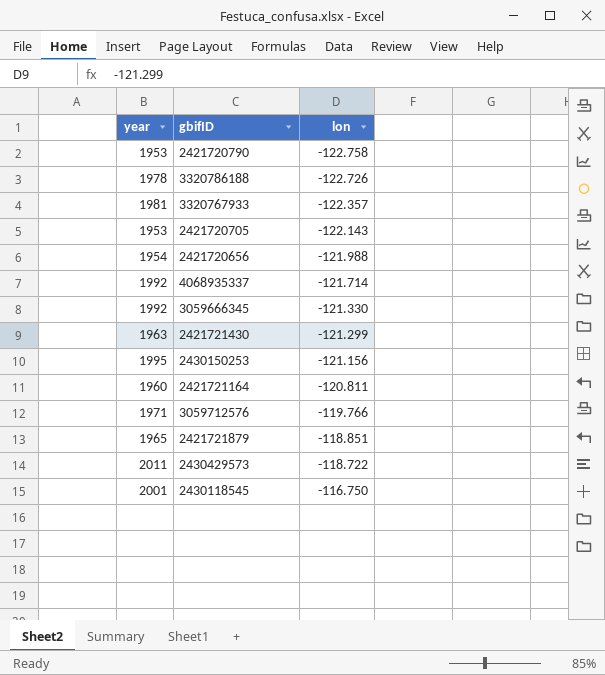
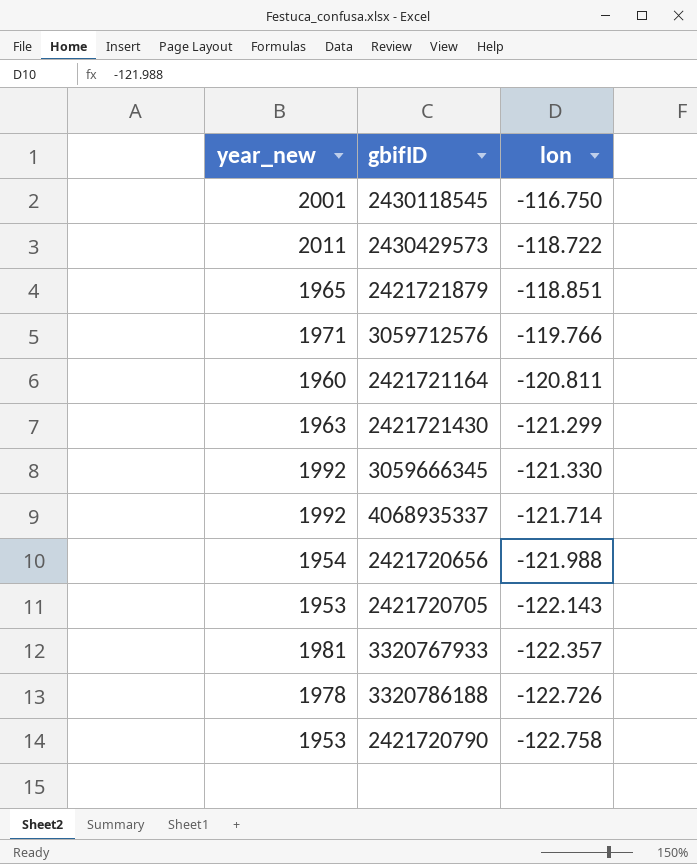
row order: lon ascending -> lon descending
column name: year -> year_new
row 2430150253: 1995 | -121.156 -> none

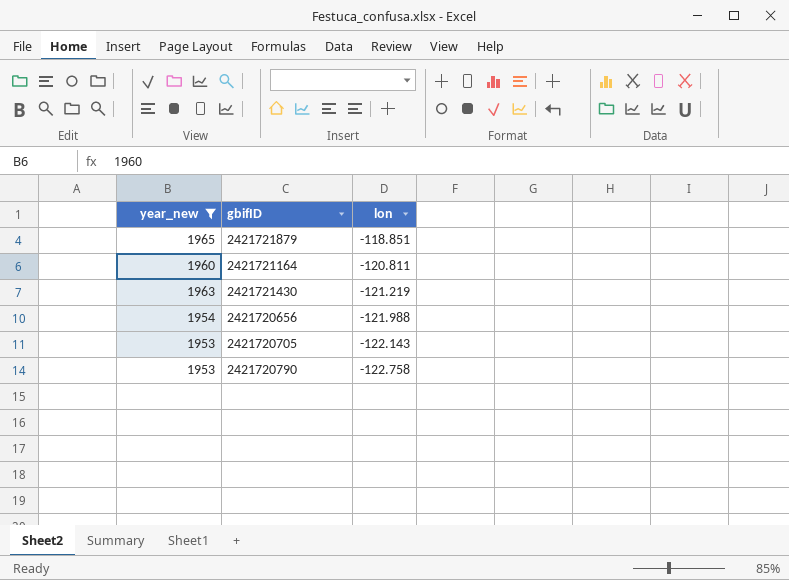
filter: none -> year_new <= 1965
2421721430 | lon: -121.299 -> -121.219

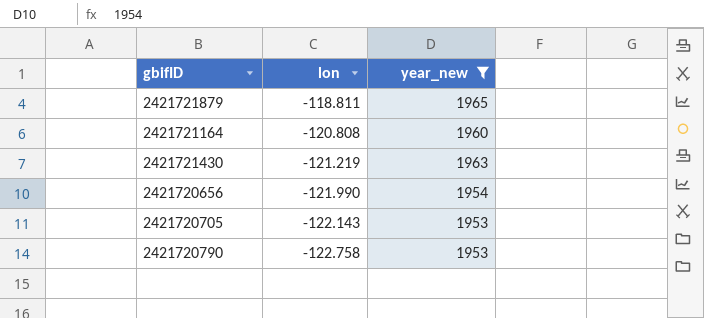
column year_new | position: 1 -> 3
2421721879 | lon: -118.851 -> -118.811
2421721164 | lon: -120.811 -> -120.808
2421720656 | lon: -121.988 -> -121.990

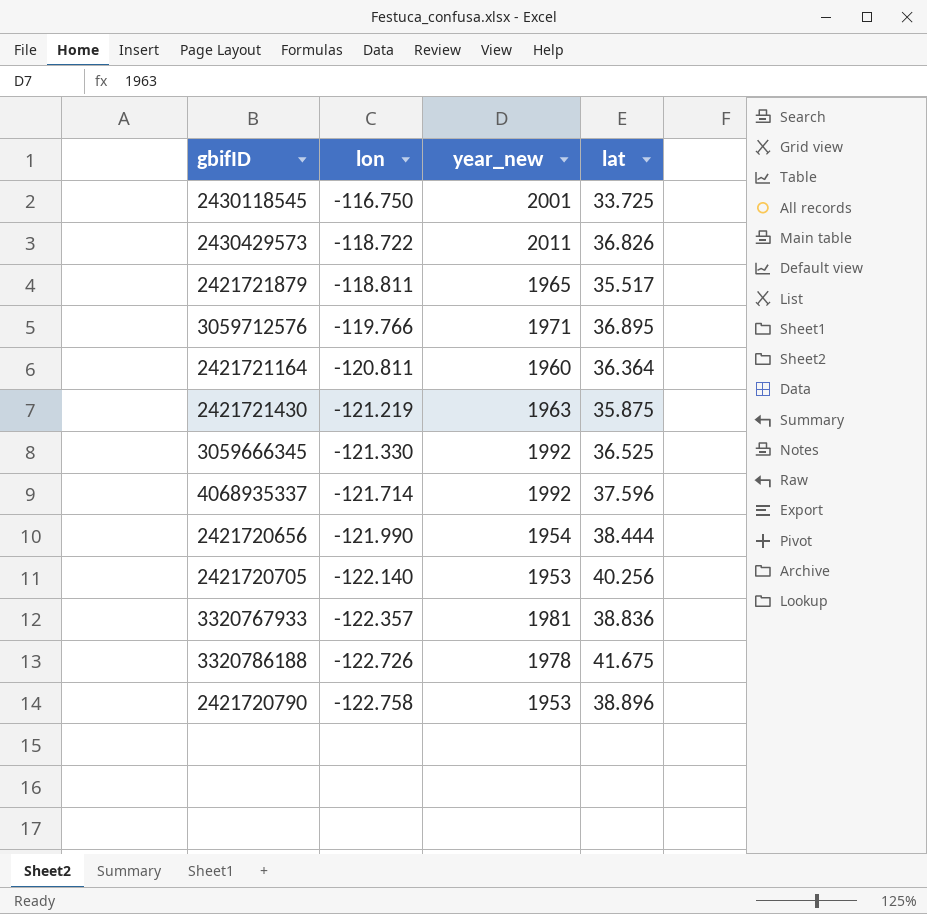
filter: year_new <= 1965 -> none
column lat | position: none -> 4
2421721164 | lon: -120.808 -> -120.811
2421720705 | lon: -122.143 -> -122.140

